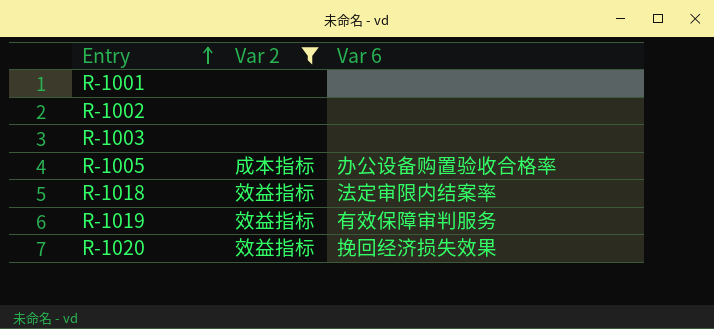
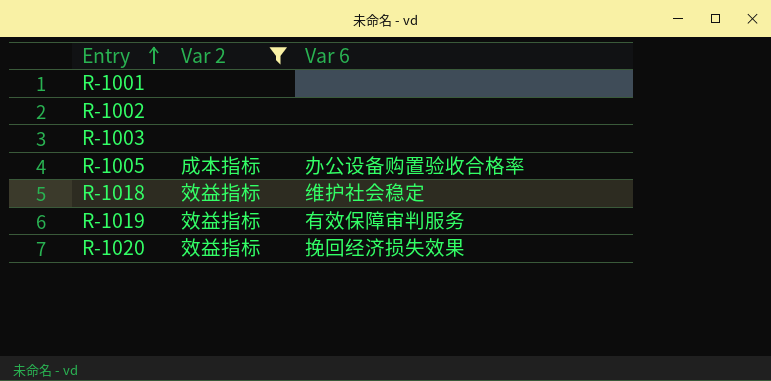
R-1018 | Var 6: 法定审限内结案率 -> 维护社会稳定

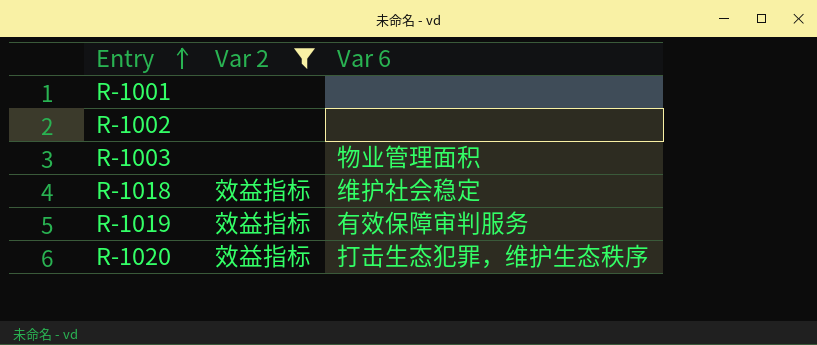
row R-1005: 成本指标 | 办公设备购置验收合格率 -> none
R-1003 | Var 6: none -> 物业管理面积
R-1020 | Var 6: 挽回经济损失效果 -> 打击生态犯罪，维护生态秩序

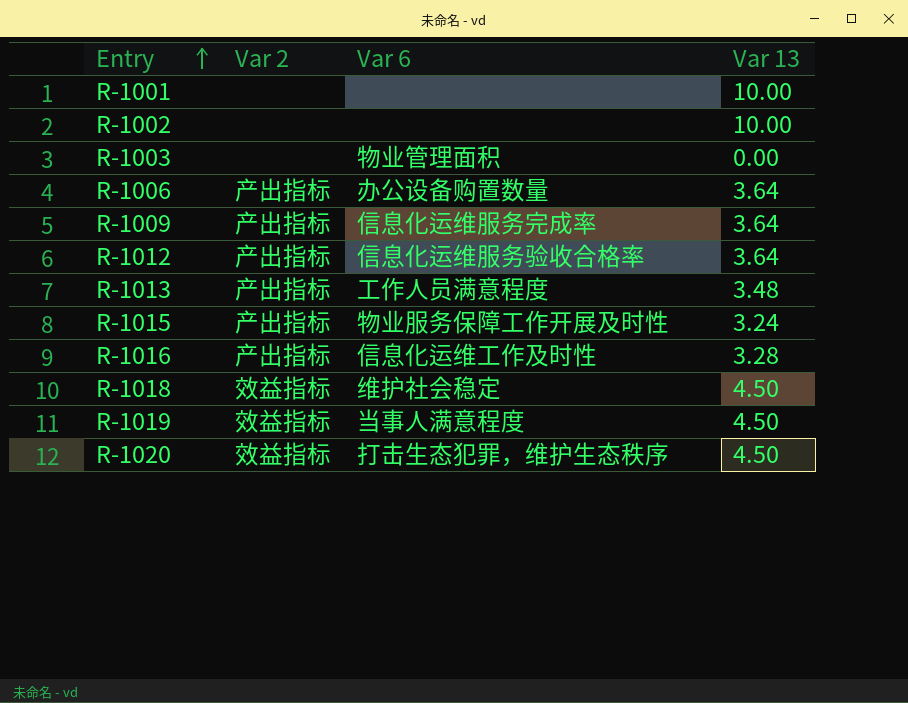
filter: Var 2 != 产出指标 -> none
column Var 13 | position: none -> 4
R-1019 | Var 6: 有效保障审判服务 -> 当事人满意程度

